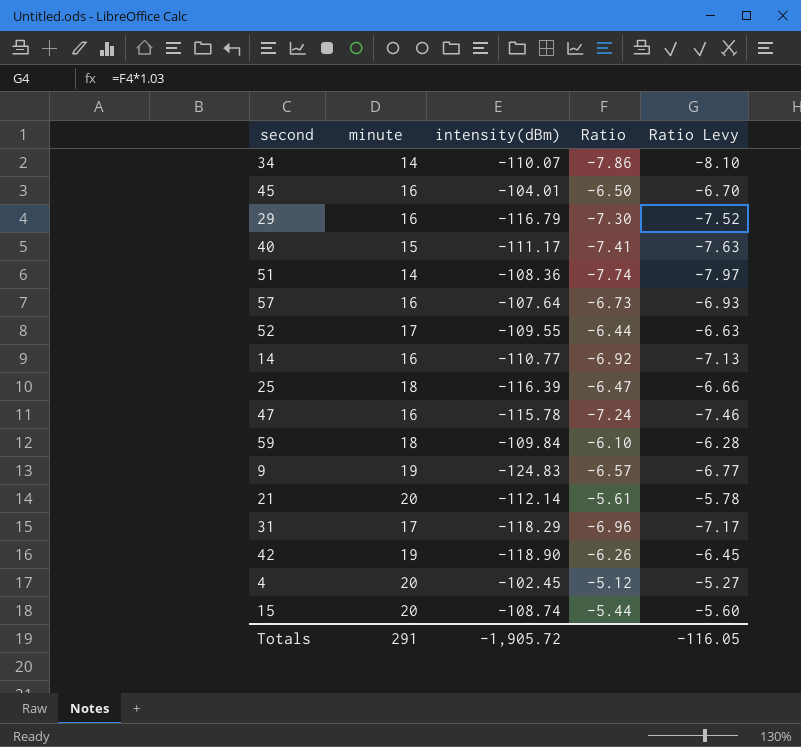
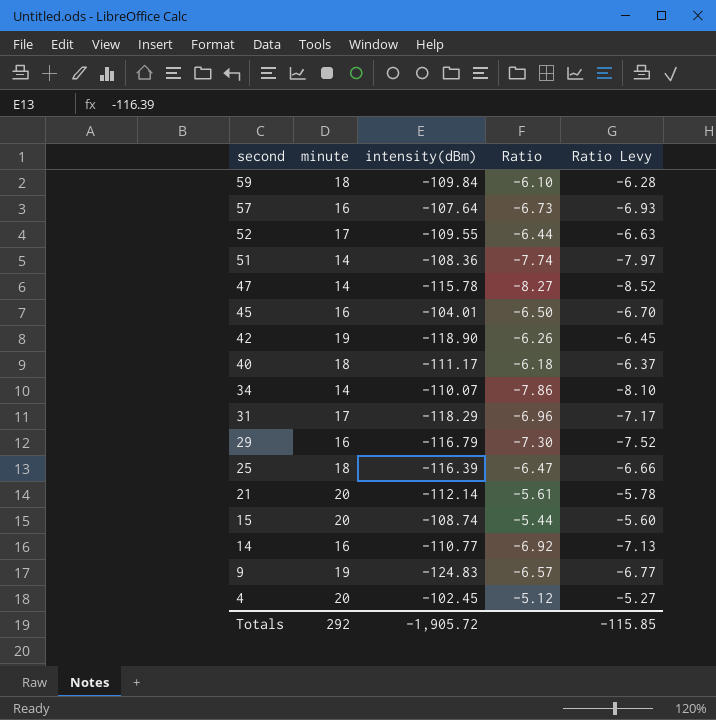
row order: none -> second descending
47 | minute: 16 -> 14
47 | Ratio: -7.24 -> -8.27
47 | Ratio Levy: -7.46 -> -8.52
40 | minute: 15 -> 18
40 | Ratio: -7.41 -> -6.18
40 | Ratio Levy: -7.63 -> -6.37
Totals | minute: 291 -> 292
Totals | Ratio Levy: -116.05 -> -115.85

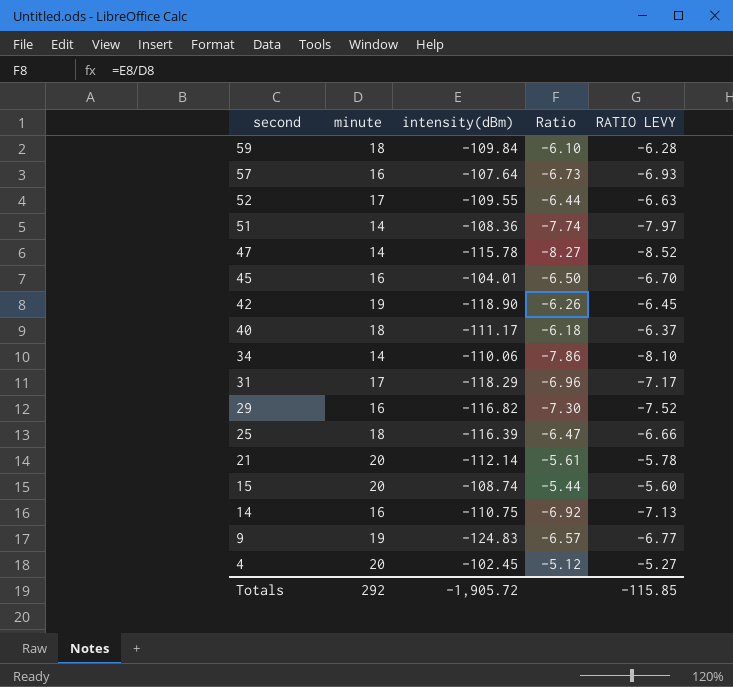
column name: Ratio Levy -> RATIO LEVY
34 | intensity(dBm): -110.07 -> -110.06
29 | intensity(dBm): -116.79 -> -116.82
14 | intensity(dBm): -110.77 -> -110.75

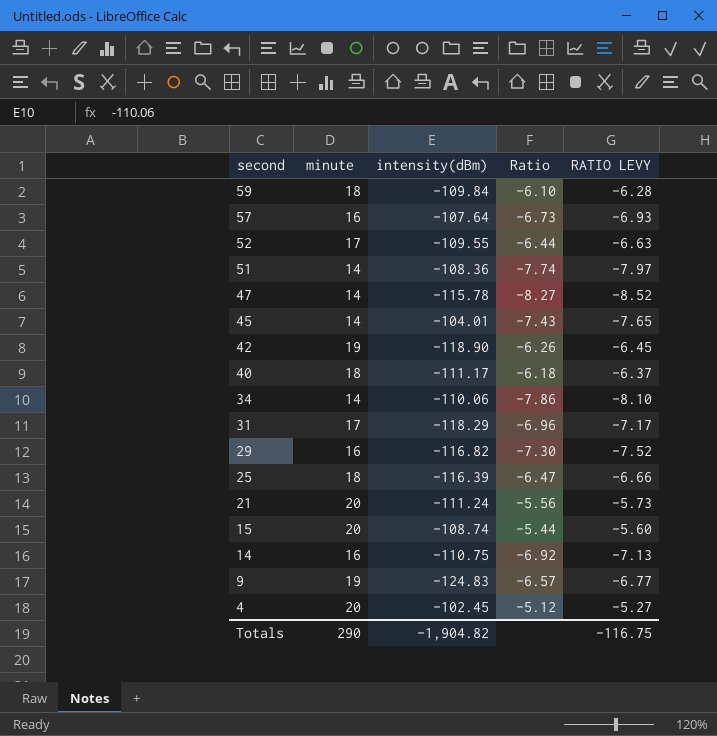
45 | minute: 16 -> 14
45 | Ratio: -6.50 -> -7.43
45 | RATIO LEVY: -6.70 -> -7.65
21 | intensity(dBm): -112.14 -> -111.24
21 | Ratio: -5.61 -> -5.56
21 | RATIO LEVY: -5.78 -> -5.73
Totals | minute: 292 -> 290
Totals | intensity(dBm): -1,905.72 -> -1,904.82
Totals | RATIO LEVY: -115.85 -> -116.75

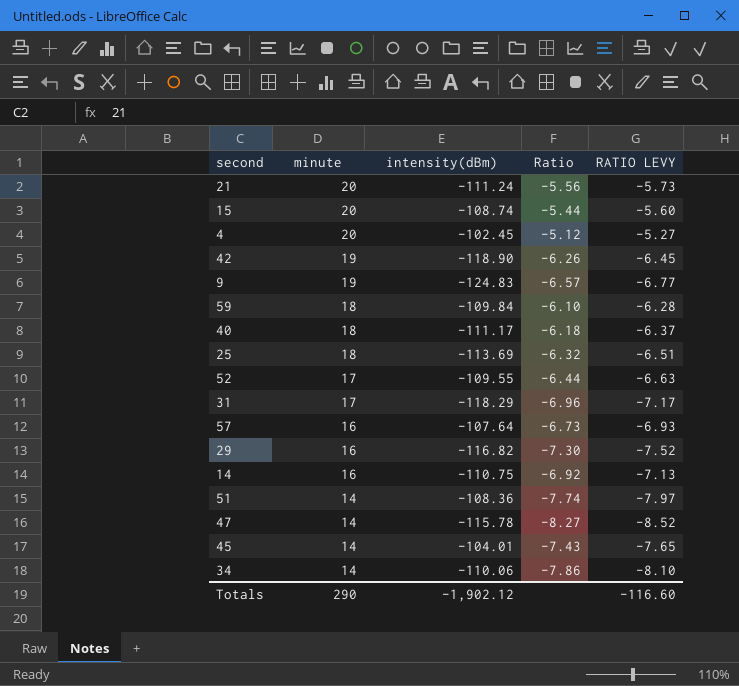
row order: second descending -> minute descending
25 | intensity(dBm): -116.39 -> -113.69
25 | Ratio: -6.47 -> -6.32
25 | RATIO LEVY: -6.66 -> -6.51
Totals | intensity(dBm): -1,904.82 -> -1,902.12
Totals | RATIO LEVY: -116.75 -> -116.60

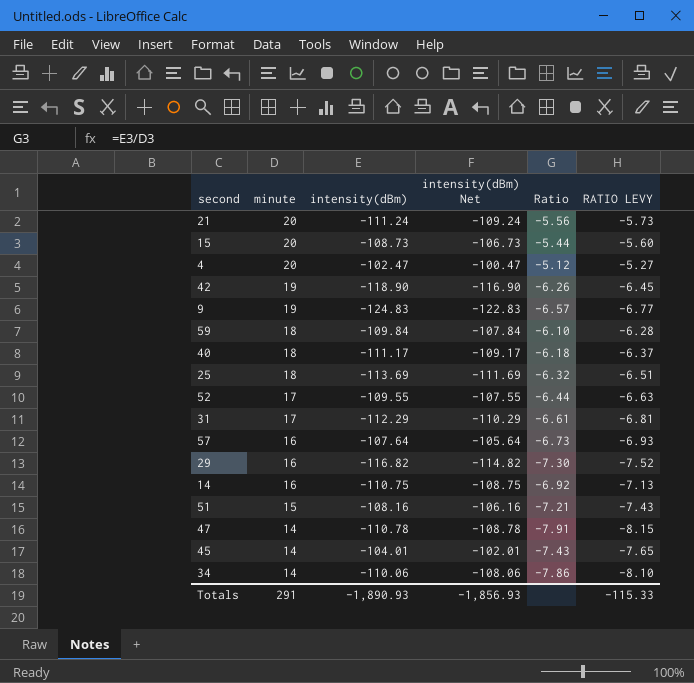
column intensity(dBm) Net | formula: none -> [intensity(dBm)] + 2
15 | intensity(dBm): -108.74 -> -108.73
4 | intensity(dBm): -102.45 -> -102.47
31 | intensity(dBm): -118.29 -> -112.29
31 | Ratio: -6.96 -> -6.61
31 | RATIO LEVY: -7.17 -> -6.81
51 | minute: 14 -> 15
51 | intensity(dBm): -108.36 -> -108.16
51 | Ratio: -7.74 -> -7.21
51 | RATIO LEVY: -7.97 -> -7.43
47 | intensity(dBm): -115.78 -> -110.78
47 | Ratio: -8.27 -> -7.91
47 | RATIO LEVY: -8.52 -> -8.15
Totals | minute: 290 -> 291
Totals | intensity(dBm): -1,902.12 -> -1,890.93
Totals | RATIO LEVY: -116.60 -> -115.33

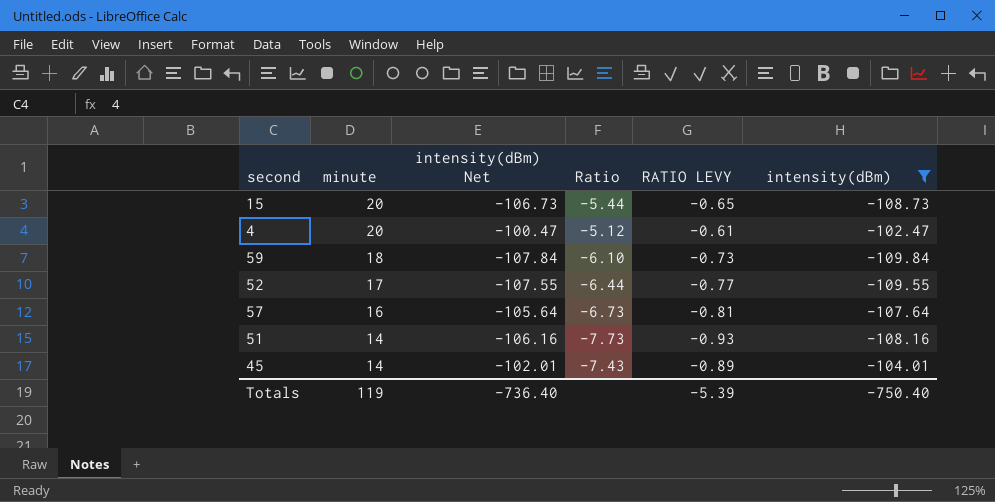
filter: none -> intensity(dBm) >= -109.84
column RATIO LEVY | formula: [Ratio] * 1.03 -> [Ratio] * 0.12
column intensity(dBm) | position: 3 -> 6
51 | minute: 15 -> 14
51 | Ratio: -7.21 -> -7.73
Totals | minute: 291 -> 119
Totals | intensity(dBm) Net: -1,856.93 -> -736.40
Totals | RATIO LEVY: -115.33 -> -5.39
Totals | intensity(dBm): -1,890.93 -> -750.40

